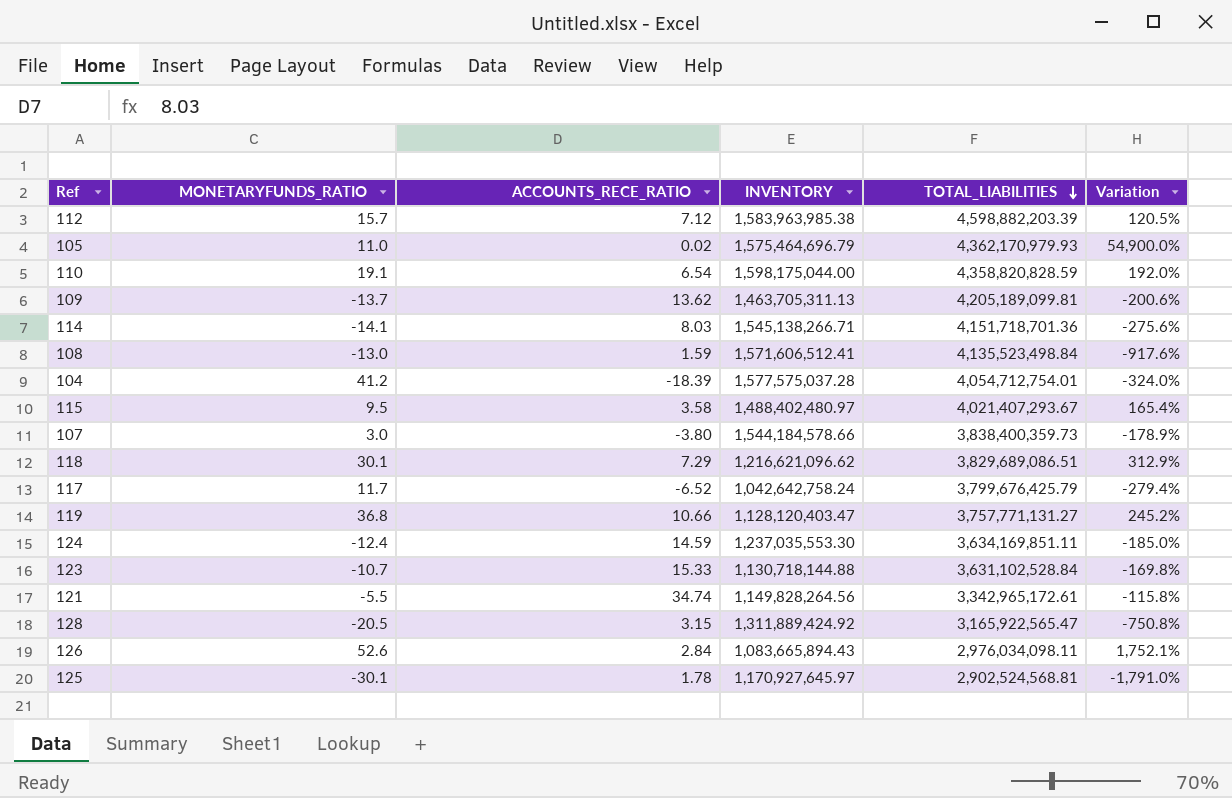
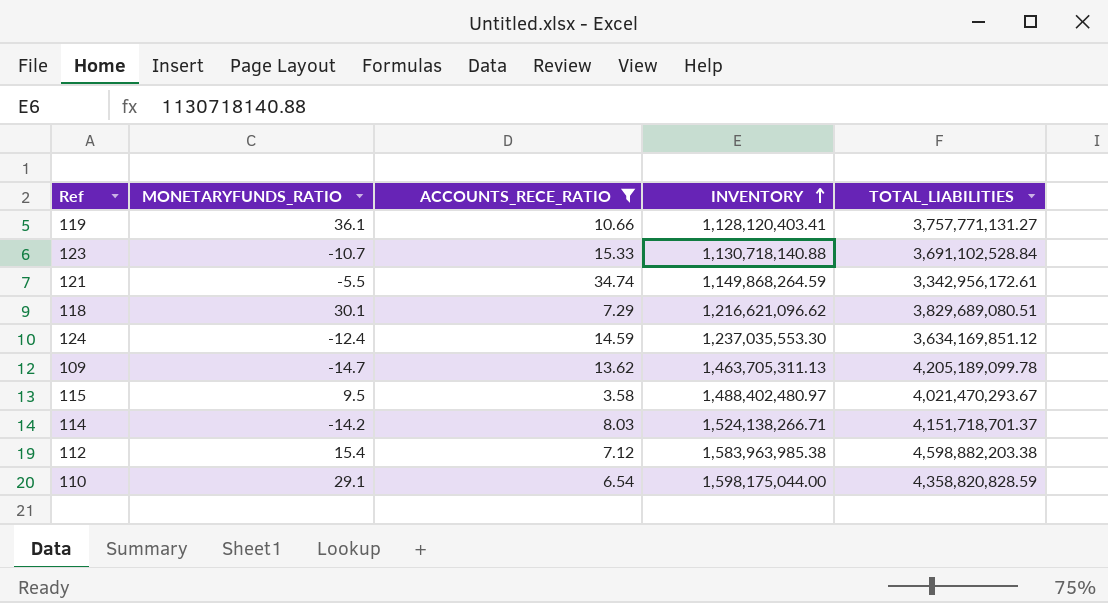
filter: none -> ACCOUNTS_RECE_RATIO >= 3.58
row order: TOTAL_LIABILITIES descending -> INVENTORY ascending
column Variation | formula: ([MONETARYFUNDS_RATIO] - [ACCOUNTS_RECE_RATIO]) / [ACCOUNTS_RECE_RATIO] -> none
119 | MONETARYFUNDS_RATIO: 36.8 -> 36.1
119 | INVENTORY: 1,128,120,403.47 -> 1,128,120,403.41
123 | INVENTORY: 1,130,718,144.88 -> 1,130,718,140.88
123 | TOTAL_LIABILITIES: 3,631,102,528.84 -> 3,691,102,528.84
121 | INVENTORY: 1,149,828,264.56 -> 1,149,868,264.59
121 | TOTAL_LIABILITIES: 3,342,965,172.61 -> 3,342,956,172.61
118 | TOTAL_LIABILITIES: 3,829,689,086.51 -> 3,829,689,080.51
124 | TOTAL_LIABILITIES: 3,634,169,851.11 -> 3,634,169,851.12
109 | MONETARYFUNDS_RATIO: -13.7 -> -14.7
109 | TOTAL_LIABILITIES: 4,205,189,099.81 -> 4,205,189,099.78
115 | TOTAL_LIABILITIES: 4,021,407,293.67 -> 4,021,470,293.67
114 | MONETARYFUNDS_RATIO: -14.1 -> -14.2
114 | INVENTORY: 1,545,138,266.71 -> 1,524,138,266.71
114 | TOTAL_LIABILITIES: 4,151,718,701.36 -> 4,151,718,701.37
112 | MONETARYFUNDS_RATIO: 15.7 -> 15.4
112 | TOTAL_LIABILITIES: 4,598,882,203.39 -> 4,598,882,203.38
110 | MONETARYFUNDS_RATIO: 19.1 -> 29.1

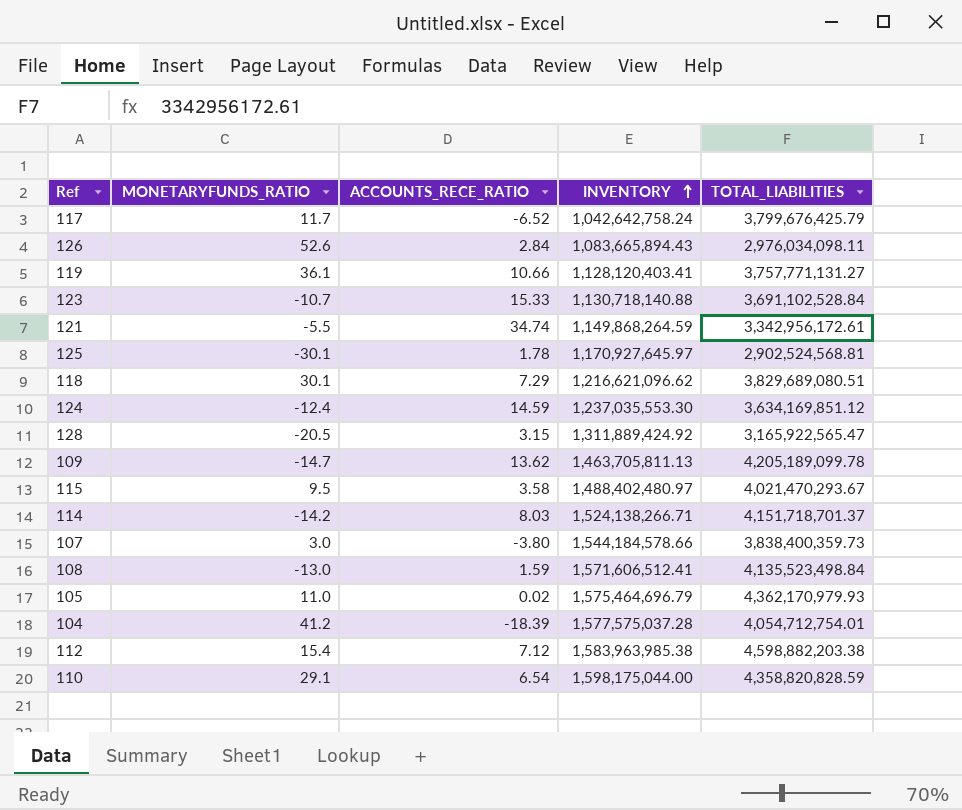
filter: ACCOUNTS_RECE_RATIO >= 3.58 -> none
109 | INVENTORY: 1,463,705,311.13 -> 1,463,705,811.13

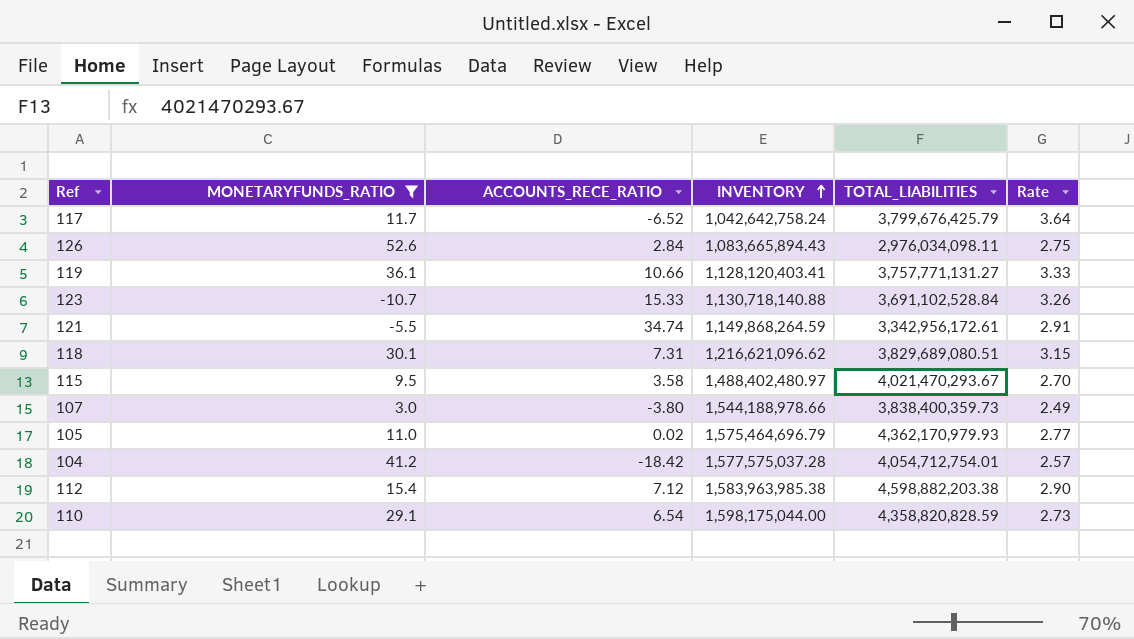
filter: none -> MONETARYFUNDS_RATIO >= -10.7
column Rate | formula: none -> [TOTAL_LIABILITIES] / [INVENTORY]
118 | ACCOUNTS_RECE_RATIO: 7.29 -> 7.31
107 | INVENTORY: 1,544,184,578.66 -> 1,544,188,978.66
104 | ACCOUNTS_RECE_RATIO: -18.39 -> -18.42

